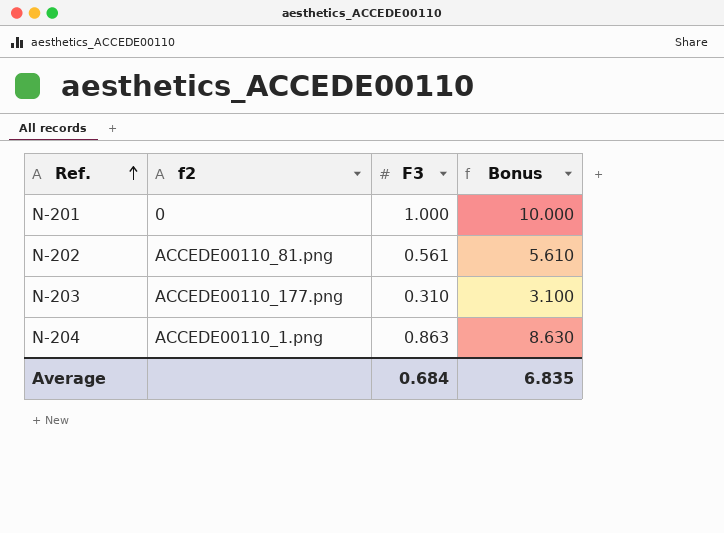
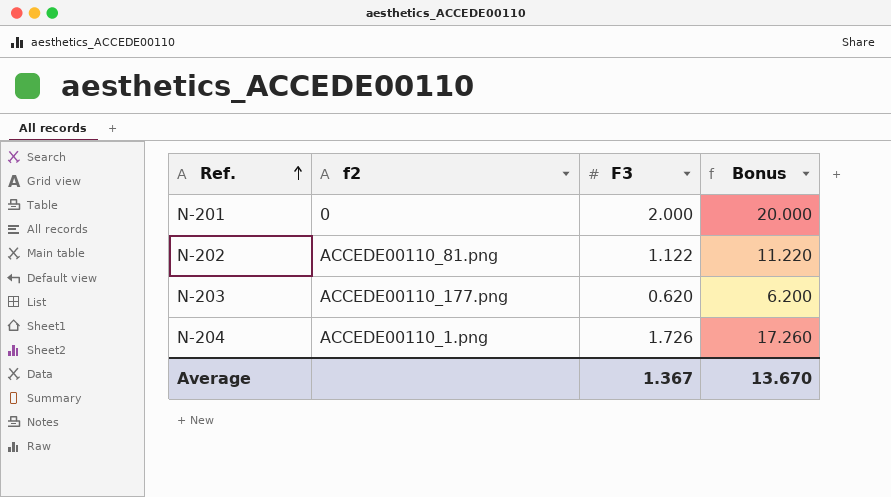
N-201 | F3: 1.000 -> 2.000
N-201 | Bonus: 10.000 -> 20.000
N-202 | F3: 0.561 -> 1.122
N-202 | Bonus: 5.610 -> 11.220
N-203 | F3: 0.310 -> 0.620
N-203 | Bonus: 3.100 -> 6.200
N-204 | F3: 0.863 -> 1.726
N-204 | Bonus: 8.630 -> 17.260
Average | F3: 0.684 -> 1.367
Average | Bonus: 6.835 -> 13.670

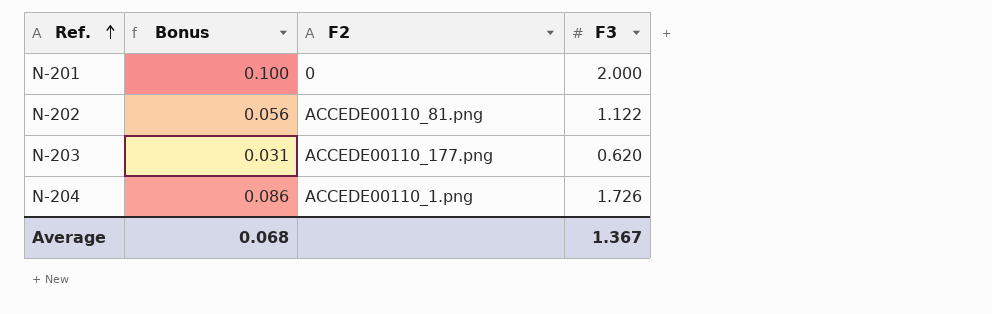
column Bonus | formula: [F3] * 10 -> [F3] * 0.05
column Bonus | position: 4 -> 2
column name: f2 -> F2
Average | Bonus: 13.670 -> 0.068

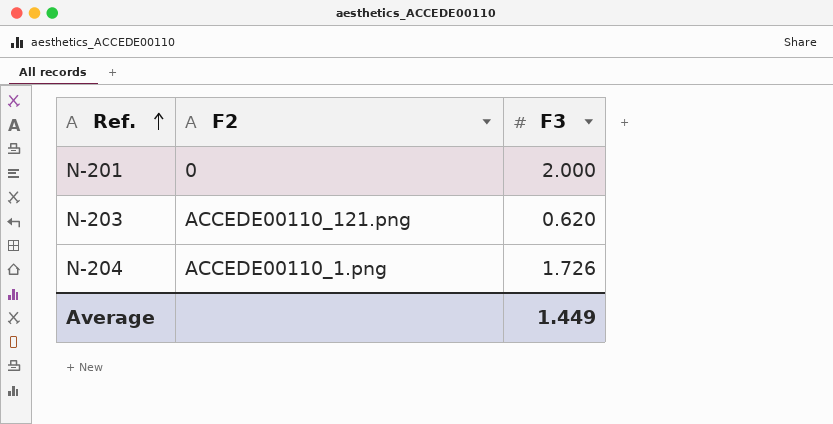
column Bonus | formula: [F3] * 0.05 -> none
row N-202: 0.056 | ACCEDE00110_81.png | 1.122 -> none
N-203 | F2: ACCEDE00110_177.png -> ACCEDE00110_121.png
Average | F3: 1.367 -> 1.449

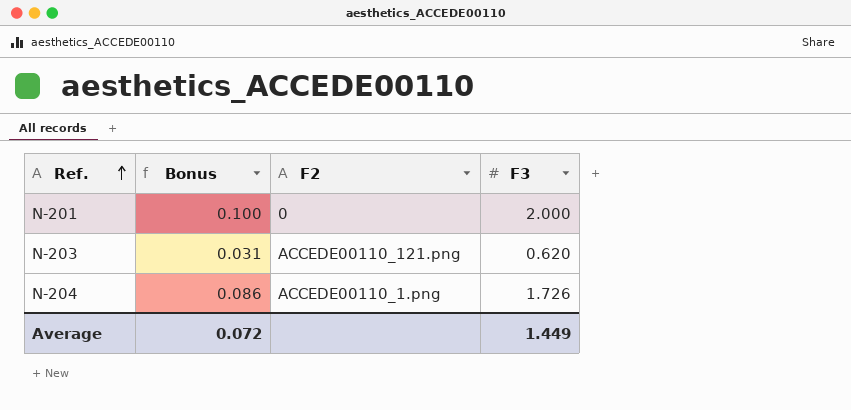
column Bonus | formula: none -> [F3] * 0.05

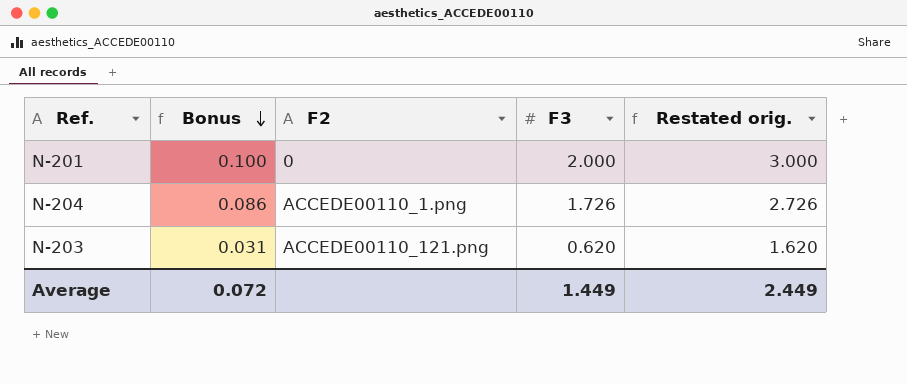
row order: Ref. ascending -> Bonus descending
column Restated orig. | formula: none -> [F3] + 1

